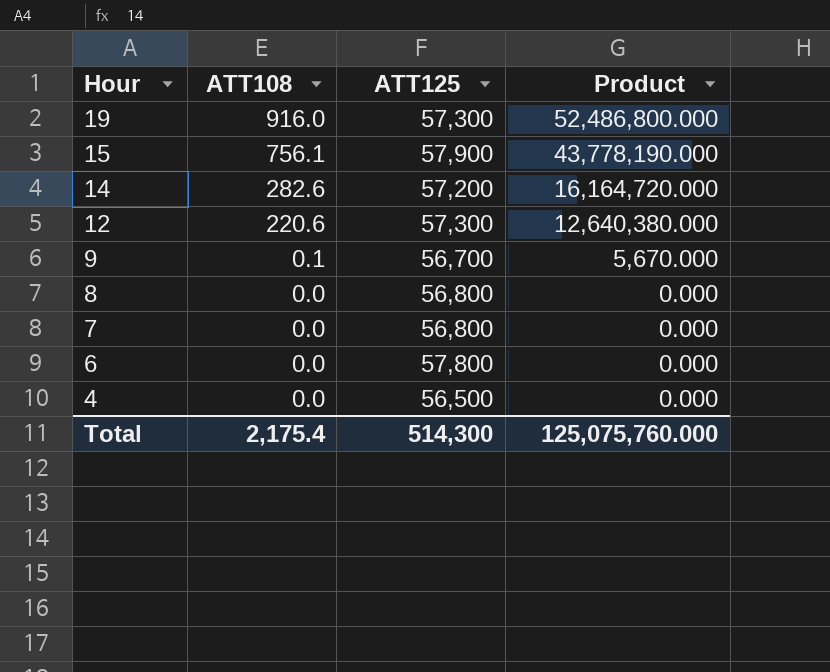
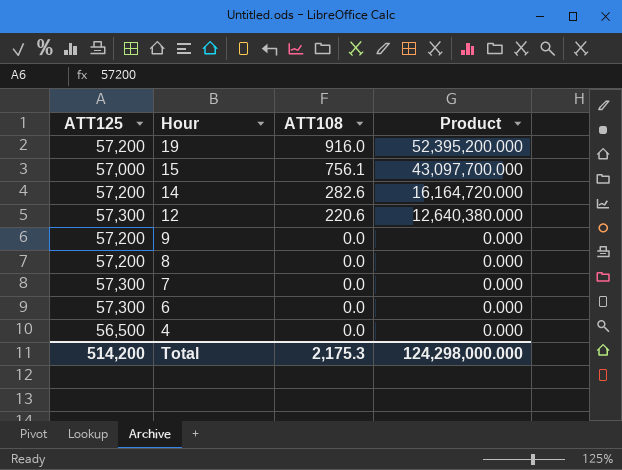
column ATT125 | position: 3 -> 1
19 | ATT125: 57,300 -> 57,200
19 | Product: 52,486,800.000 -> 52,395,200.000
15 | ATT125: 57,900 -> 57,000
15 | Product: 43,778,190.000 -> 43,097,700.000
9 | ATT125: 56,700 -> 57,200
9 | ATT108: 0.1 -> 0.0
9 | Product: 5,670.000 -> 0.000
8 | ATT125: 56,800 -> 57,200
7 | ATT125: 56,800 -> 57,300
6 | ATT125: 57,800 -> 57,300
Total | ATT125: 514,300 -> 514,200
Total | ATT108: 2,175.4 -> 2,175.3
Total | Product: 125,075,760.000 -> 124,298,000.000

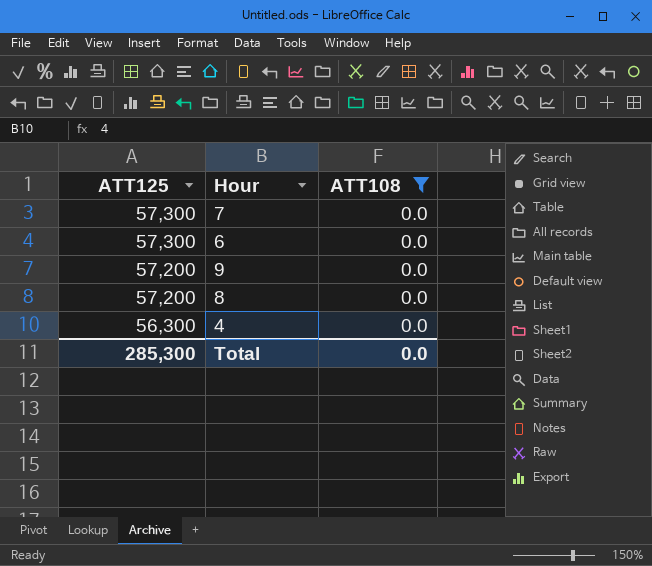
filter: none -> ATT108 = 0.0
row order: Hour descending -> ATT125 descending
column Product | formula: [ATT125] * [ATT108] -> none
4 | ATT125: 56,500 -> 56,300
Total | ATT125: 514,200 -> 285,300
Total | ATT108: 2,175.3 -> 0.0

